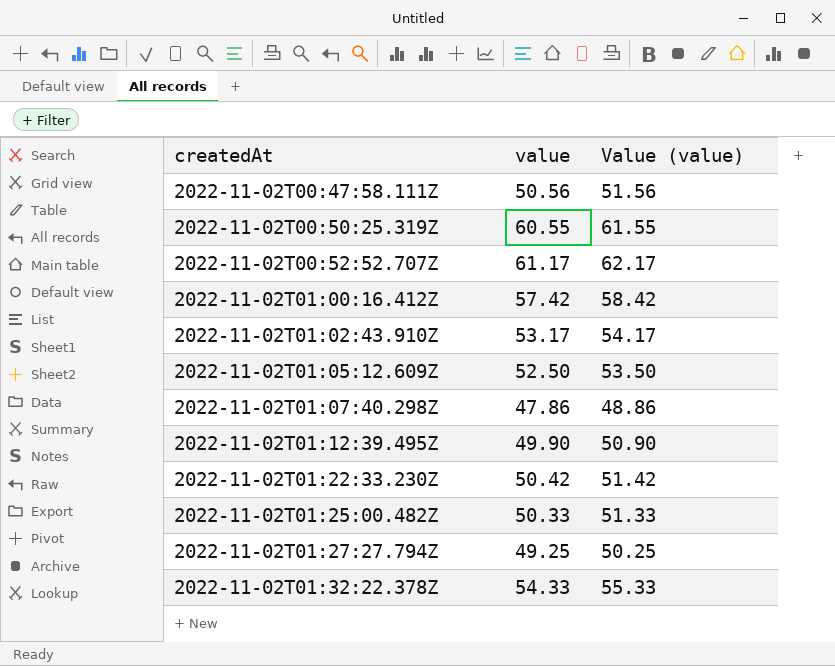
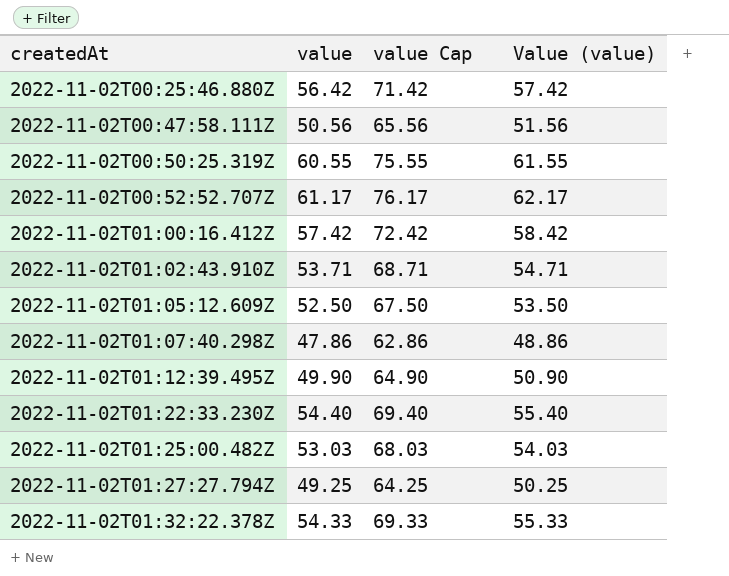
column value Cap | formula: none -> [value] + 15
row 2022-11-02T00:25:46.880Z: none -> 56.42 | 71.42 | 57.42
2022-11-02T01:02:43.910Z | value: 53.17 -> 53.71
2022-11-02T01:02:43.910Z | Value (value): 54.17 -> 54.71
2022-11-02T01:22:33.230Z | value: 50.42 -> 54.40
2022-11-02T01:22:33.230Z | Value (value): 51.42 -> 55.40
2022-11-02T01:25:00.482Z | value: 50.33 -> 53.03
2022-11-02T01:25:00.482Z | Value (value): 51.33 -> 54.03

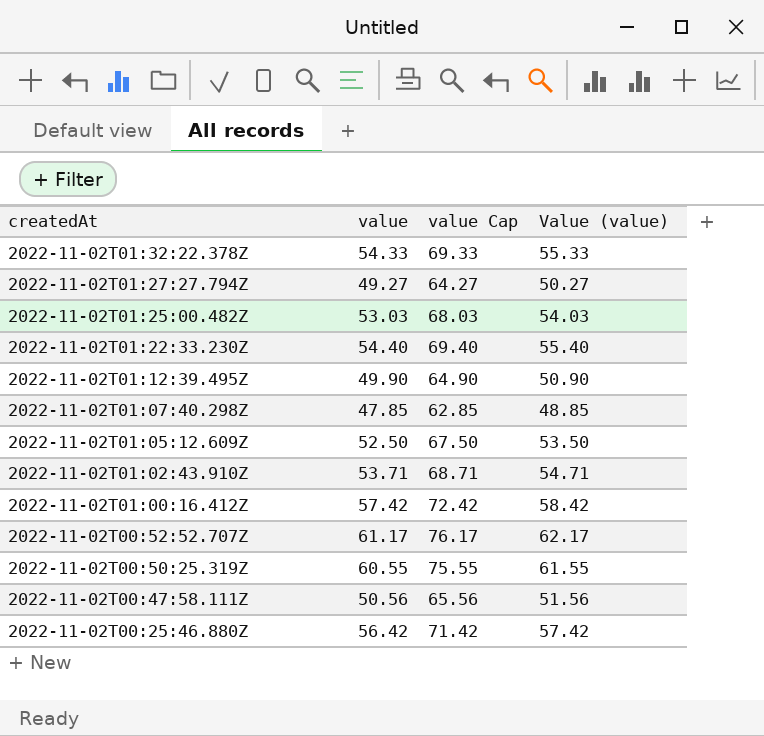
row order: createdAt ascending -> createdAt descending
2022-11-02T01:27:27.794Z | value: 49.25 -> 49.27
2022-11-02T01:27:27.794Z | value Cap: 64.25 -> 64.27
2022-11-02T01:27:27.794Z | Value (value): 50.25 -> 50.27
2022-11-02T01:07:40.298Z | value: 47.86 -> 47.85
2022-11-02T01:07:40.298Z | value Cap: 62.86 -> 62.85
2022-11-02T01:07:40.298Z | Value (value): 48.86 -> 48.85

